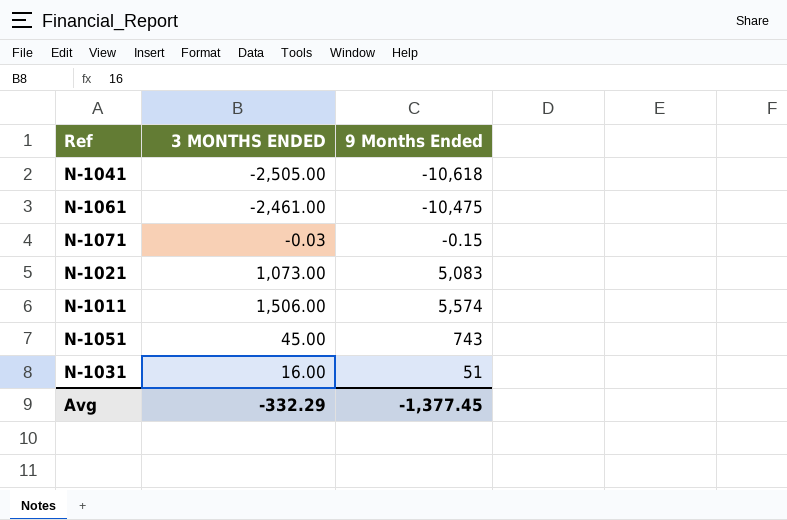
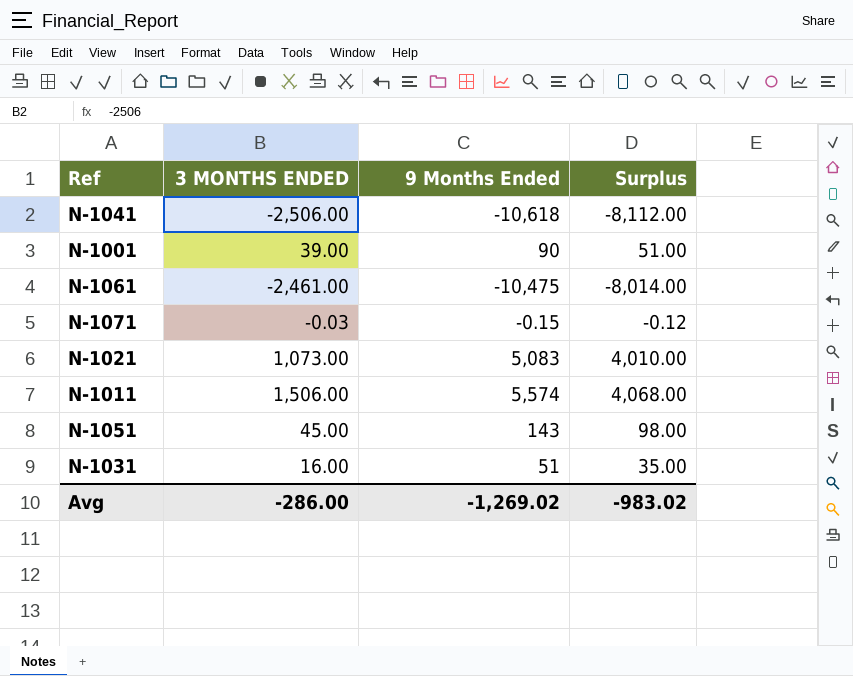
column Surplus | formula: none -> [9 Months Ended] - [3 MONTHS ENDED]
N-1041 | 3 MONTHS ENDED: -2,505.00 -> -2,506.00
row N-1001: none -> 39.00 | 90 | 51.00
N-1051 | 9 Months Ended: 743 -> 143
Avg | 3 MONTHS ENDED: -332.29 -> -286.00
Avg | 9 Months Ended: -1,377.45 -> -1,269.02

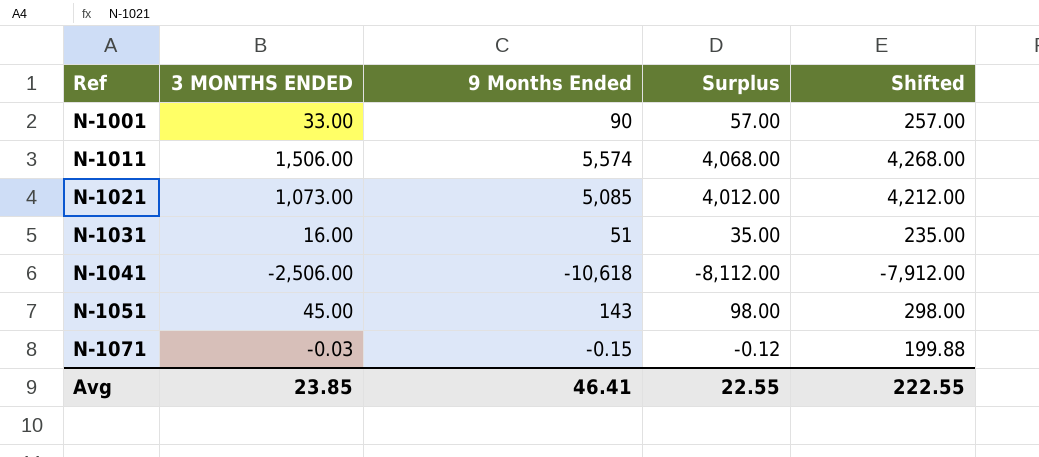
row order: none -> Ref ascending
column Shifted | formula: none -> [Surplus] + 200
row N-1061: -2,461.00 | -10,475 | -8,014.00 -> none
N-1001 | 3 MONTHS ENDED: 39.00 -> 33.00
N-1001 | Surplus: 51.00 -> 57.00
N-1021 | 9 Months Ended: 5,083 -> 5,085
N-1021 | Surplus: 4,010.00 -> 4,012.00
Avg | 3 MONTHS ENDED: -286.00 -> 23.85
Avg | 9 Months Ended: -1,269.02 -> 46.41
Avg | Surplus: -983.02 -> 22.55

